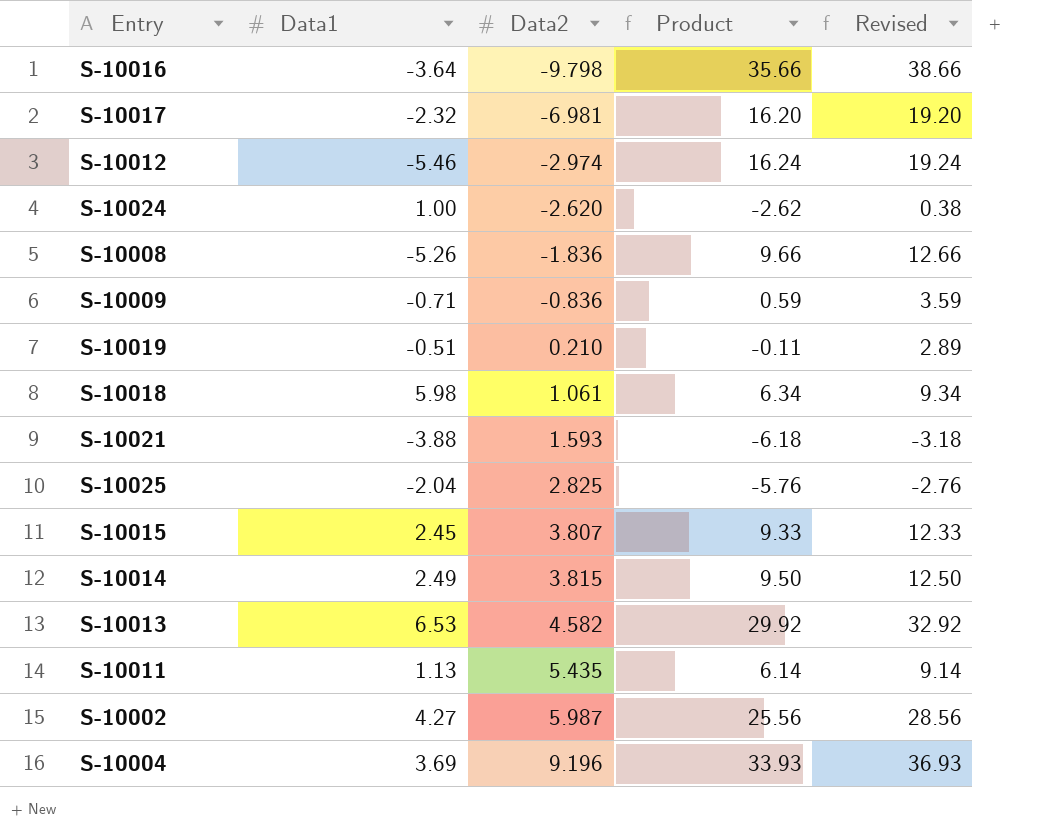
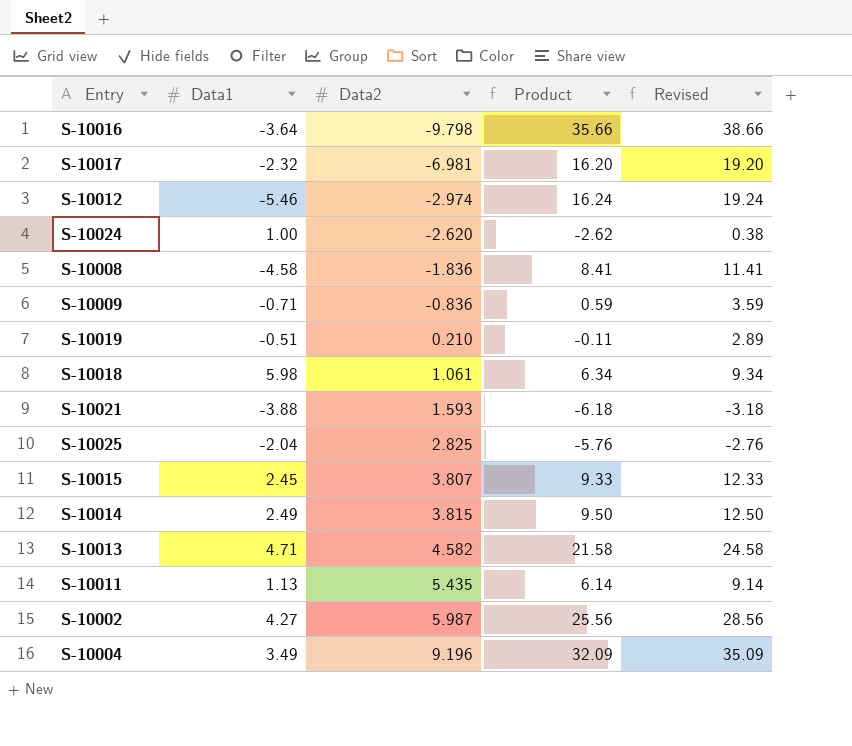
S-10008 | Data1: -5.26 -> -4.58
S-10008 | Product: 9.66 -> 8.41
S-10008 | Revised: 12.66 -> 11.41
S-10013 | Data1: 6.53 -> 4.71
S-10013 | Product: 29.92 -> 21.58
S-10013 | Revised: 32.92 -> 24.58
S-10004 | Data1: 3.69 -> 3.49
S-10004 | Product: 33.93 -> 32.09
S-10004 | Revised: 36.93 -> 35.09

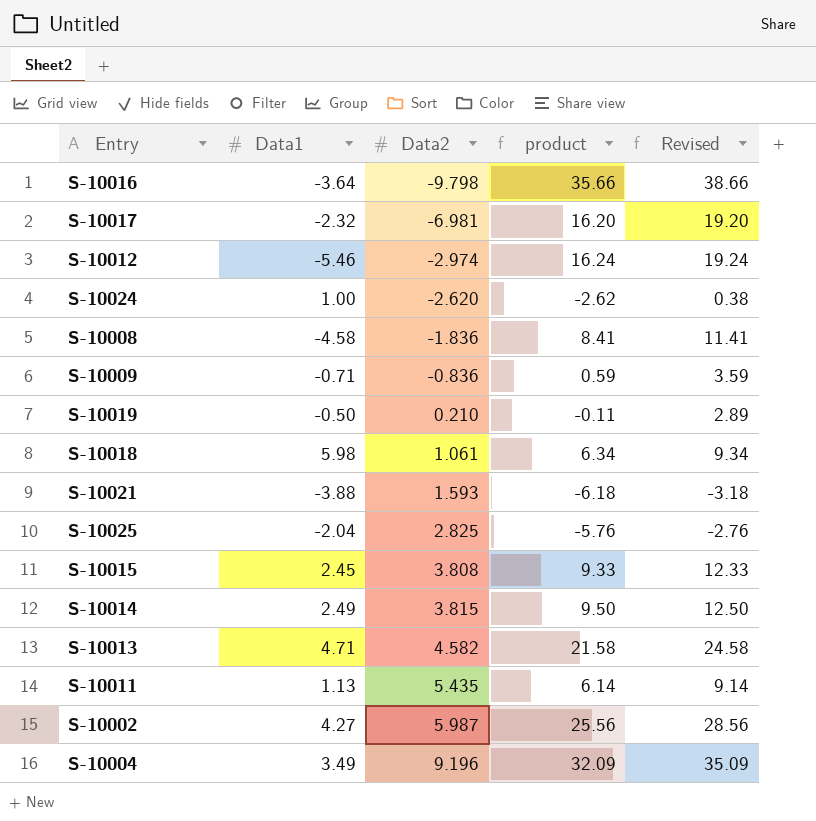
column name: Product -> product
S-10019 | Data1: -0.51 -> -0.50
S-10015 | Data2: 3.807 -> 3.808

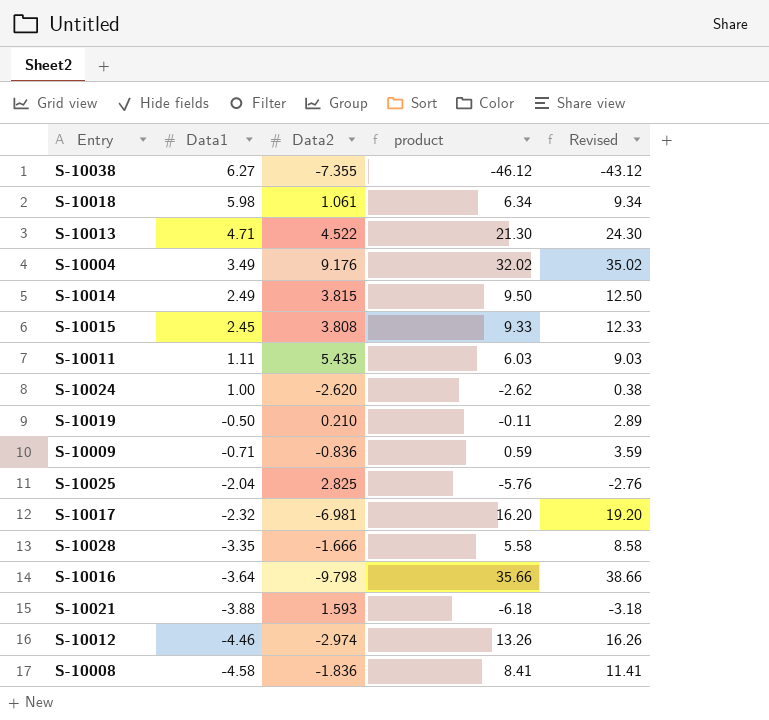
row order: Data2 ascending -> Data1 descending
row S-10002: 4.27 | 5.987 | 25.56 | 28.56 -> none
row S-10038: none -> 6.27 | -7.355 | -46.12 | -43.12
S-10013 | Data2: 4.582 -> 4.522
S-10013 | product: 21.58 -> 21.30
S-10013 | Revised: 24.58 -> 24.30
S-10004 | Data2: 9.196 -> 9.176
S-10004 | product: 32.09 -> 32.02
S-10004 | Revised: 35.09 -> 35.02
S-10011 | Data1: 1.13 -> 1.11
S-10011 | product: 6.14 -> 6.03
S-10011 | Revised: 9.14 -> 9.03
row S-10028: none -> -3.35 | -1.666 | 5.58 | 8.58
S-10012 | Data1: -5.46 -> -4.46
S-10012 | product: 16.24 -> 13.26
S-10012 | Revised: 19.24 -> 16.26

